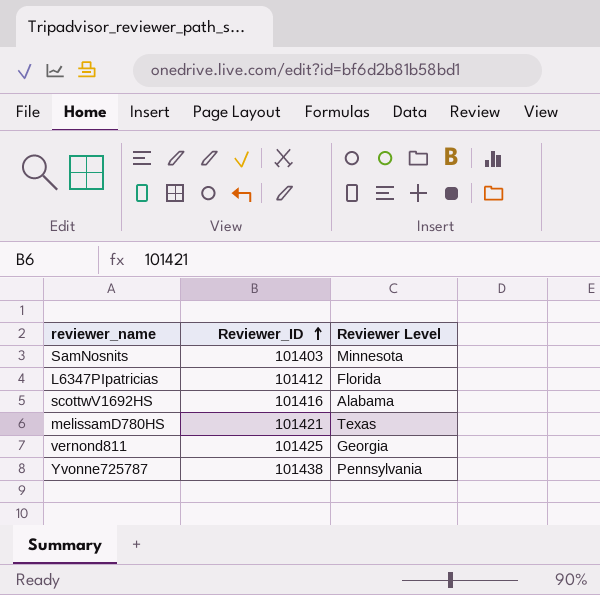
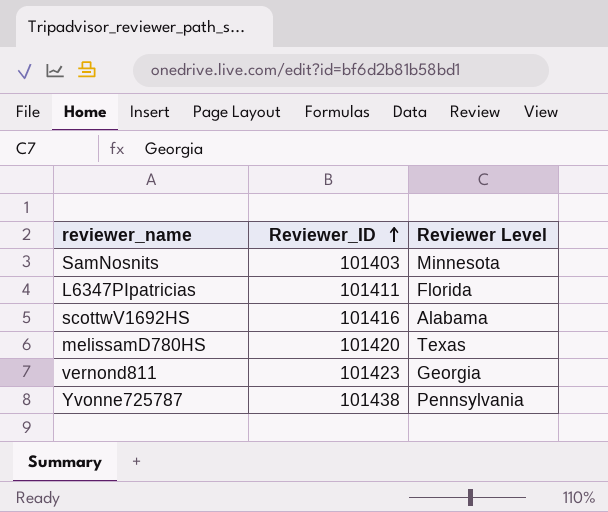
L6347PIpatricias | Reviewer_ID: 101412 -> 101411
melissamD780HS | Reviewer_ID: 101421 -> 101420
vernond811 | Reviewer_ID: 101425 -> 101423

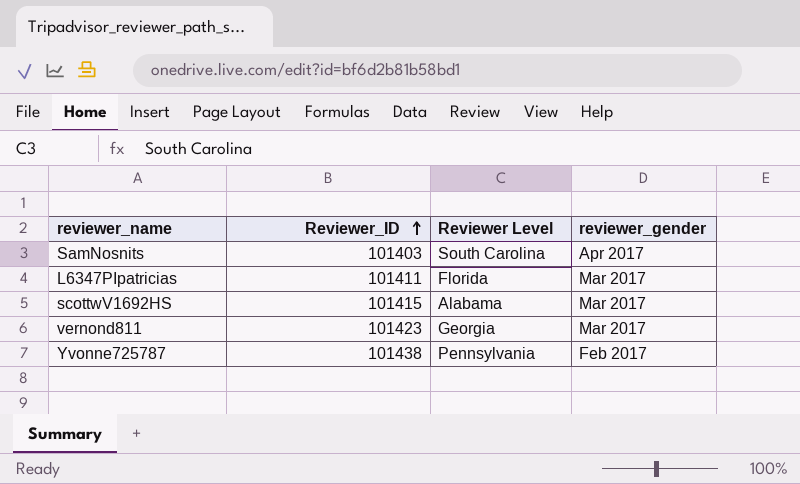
column reviewer_gender | position: none -> 4
row melissamD780HS: 101420 | Texas -> none
SamNosnits | Reviewer Level: Minnesota -> South Carolina
scottwV1692HS | Reviewer_ID: 101416 -> 101415

